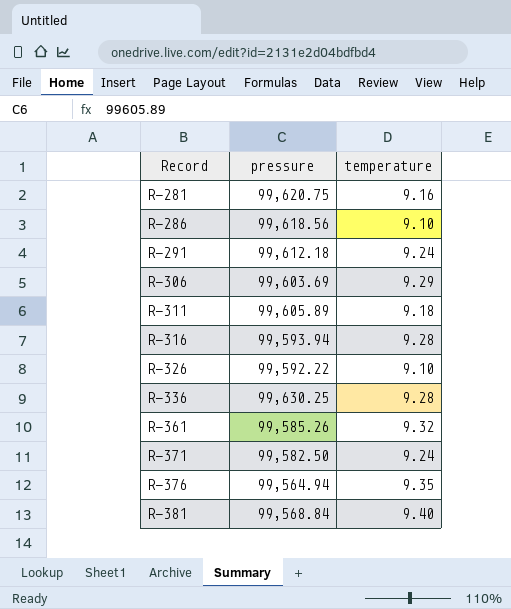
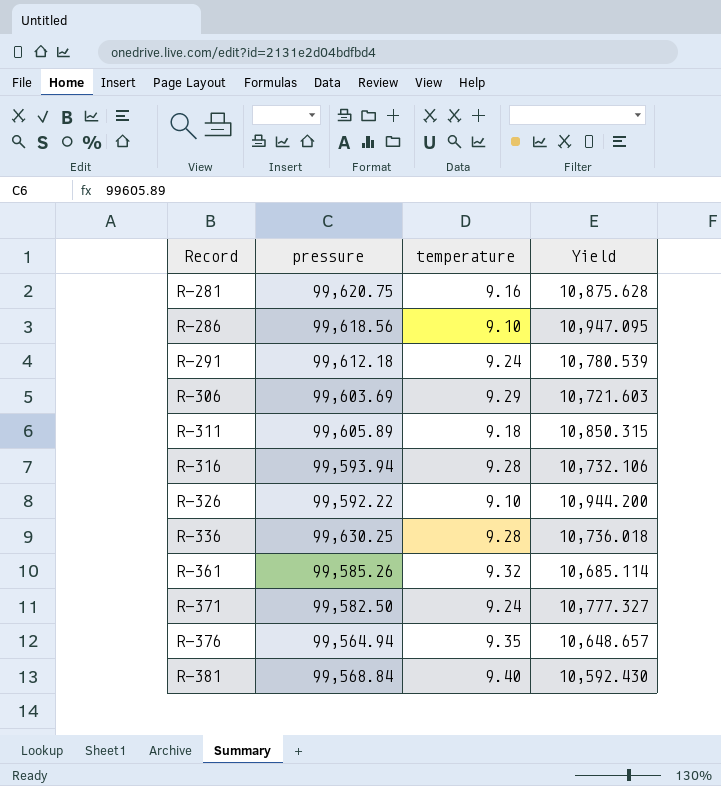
column Yield | formula: none -> [pressure] / [temperature]

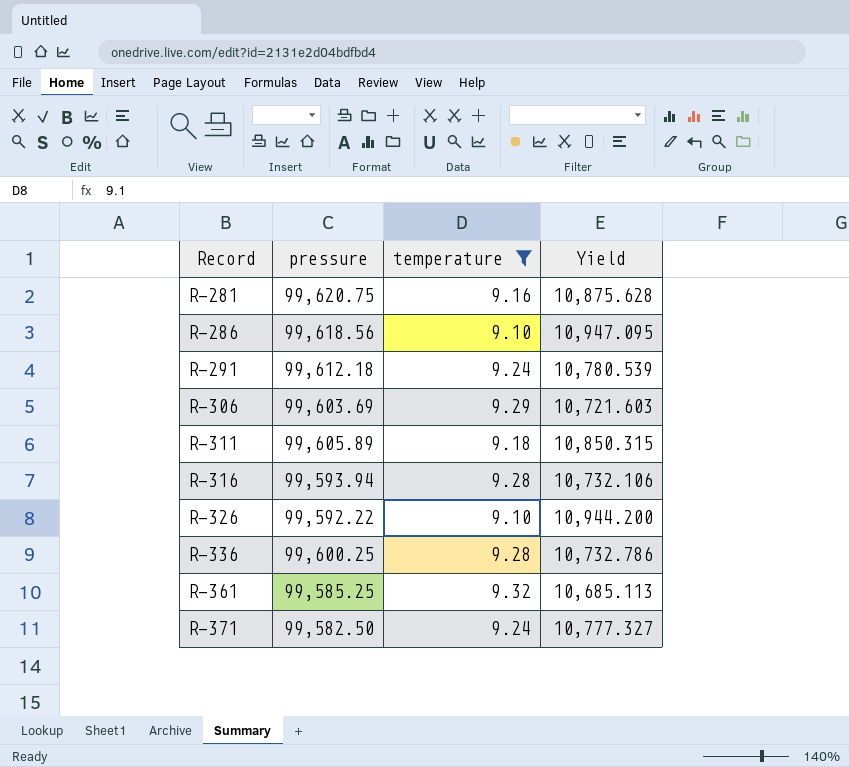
filter: none -> temperature <= 9.32
R-336 | pressure: 99,630.25 -> 99,600.25
R-336 | Yield: 10,736.018 -> 10,732.786
R-361 | pressure: 99,585.26 -> 99,585.25
R-361 | Yield: 10,685.114 -> 10,685.113

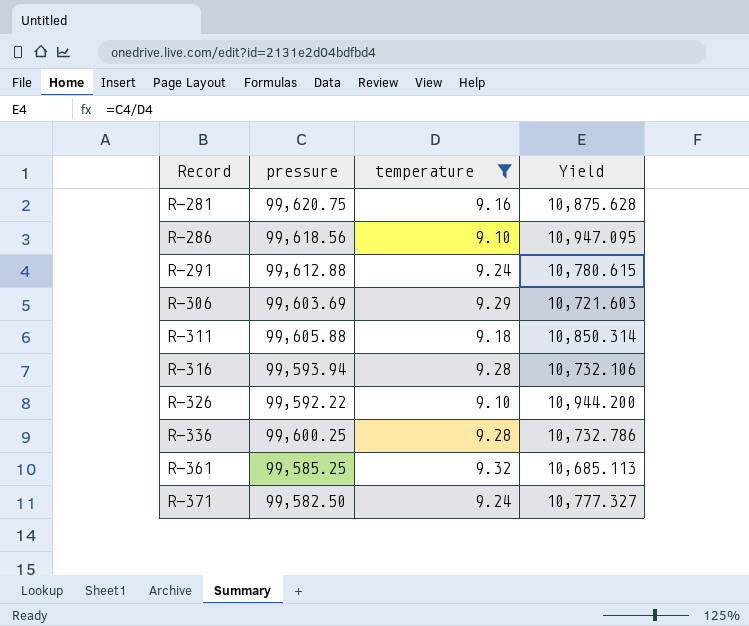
R-291 | pressure: 99,612.18 -> 99,612.88
R-291 | Yield: 10,780.539 -> 10,780.615
R-311 | pressure: 99,605.89 -> 99,605.88
R-311 | Yield: 10,850.315 -> 10,850.314

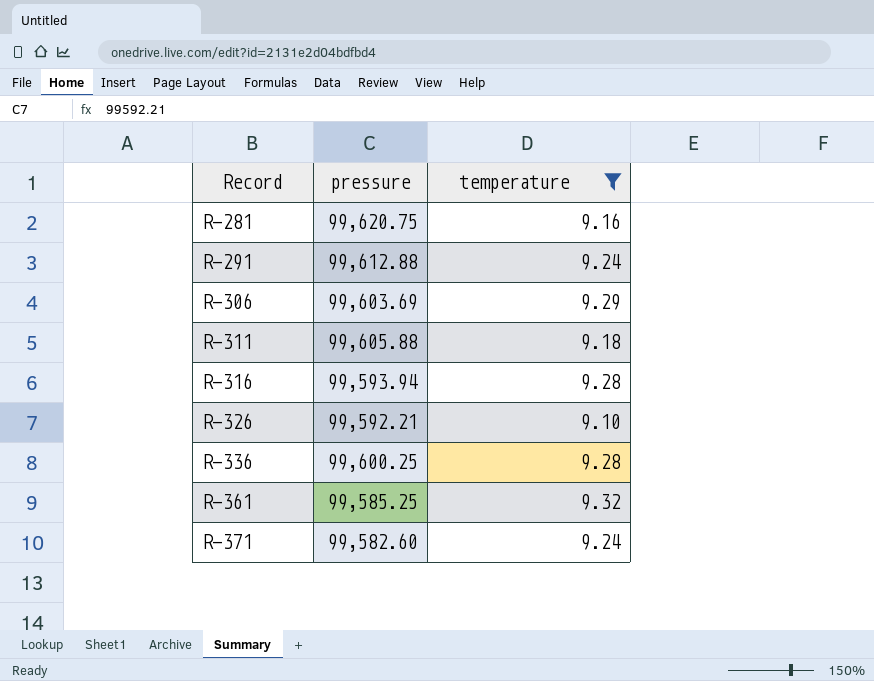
column Yield | formula: [pressure] / [temperature] -> none
row R-286: 99,618.56 | 9.10 | 10,947.095 -> none
R-326 | pressure: 99,592.22 -> 99,592.21
R-371 | pressure: 99,582.50 -> 99,582.60

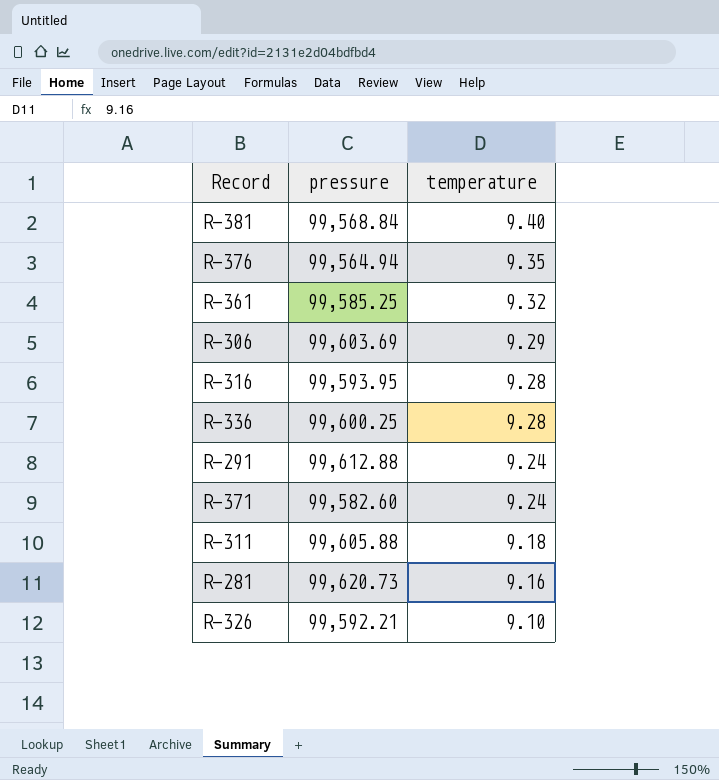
filter: temperature <= 9.32 -> none
row order: Record ascending -> temperature descending
R-316 | pressure: 99,593.94 -> 99,593.95
R-281 | pressure: 99,620.75 -> 99,620.73

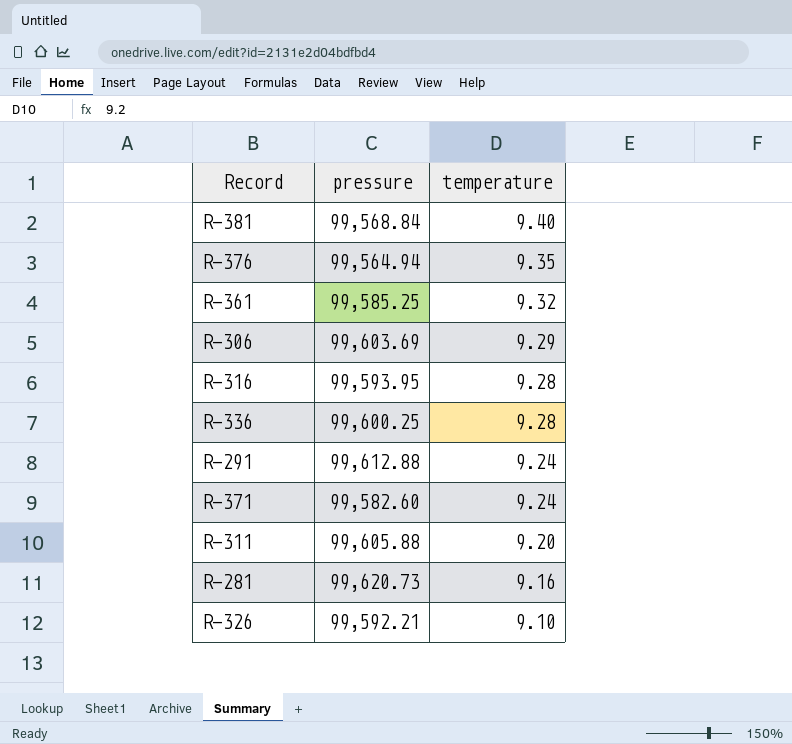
R-311 | temperature: 9.18 -> 9.20

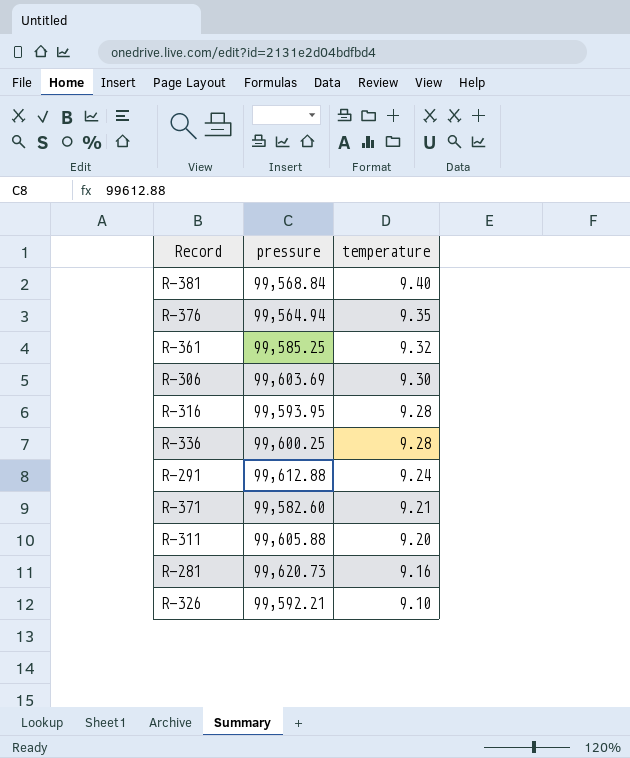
R-306 | temperature: 9.29 -> 9.30
R-371 | temperature: 9.24 -> 9.21

